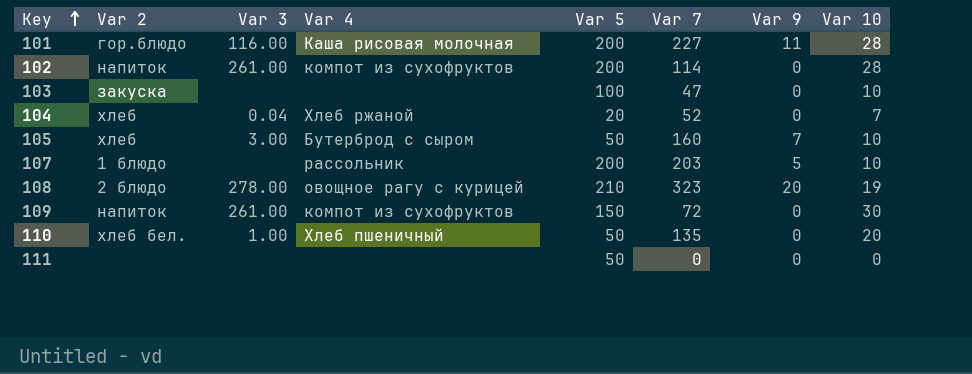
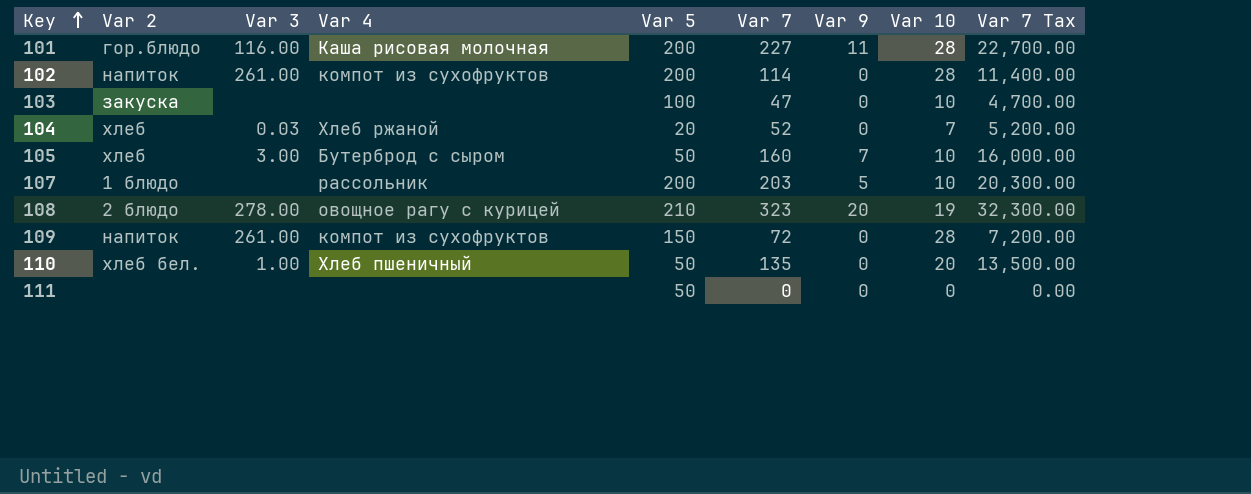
column Var 7 Tax | formula: none -> [Var 7] * 100
104 | Var 3: 0.04 -> 0.03
109 | Var 10: 30 -> 28

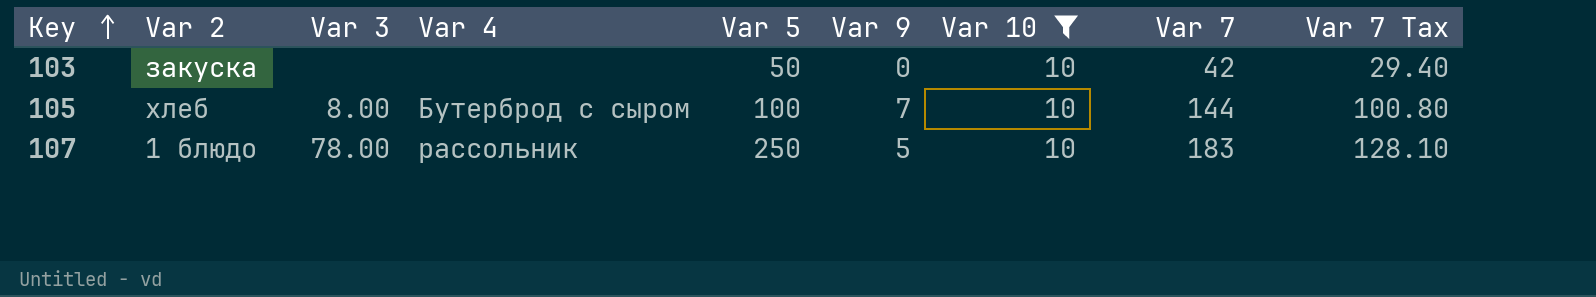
filter: none -> Var 10 = 10
column Var 7 | position: 6 -> 8
column Var 7 Tax | formula: [Var 7] * 100 -> [Var 7] * 0.7
103 | Var 5: 100 -> 50
103 | Var 7: 47 -> 42
105 | Var 3: 3.00 -> 8.00
105 | Var 5: 50 -> 100
105 | Var 7: 160 -> 144
107 | Var 3: none -> 78.00
107 | Var 5: 200 -> 250
107 | Var 7: 203 -> 183

